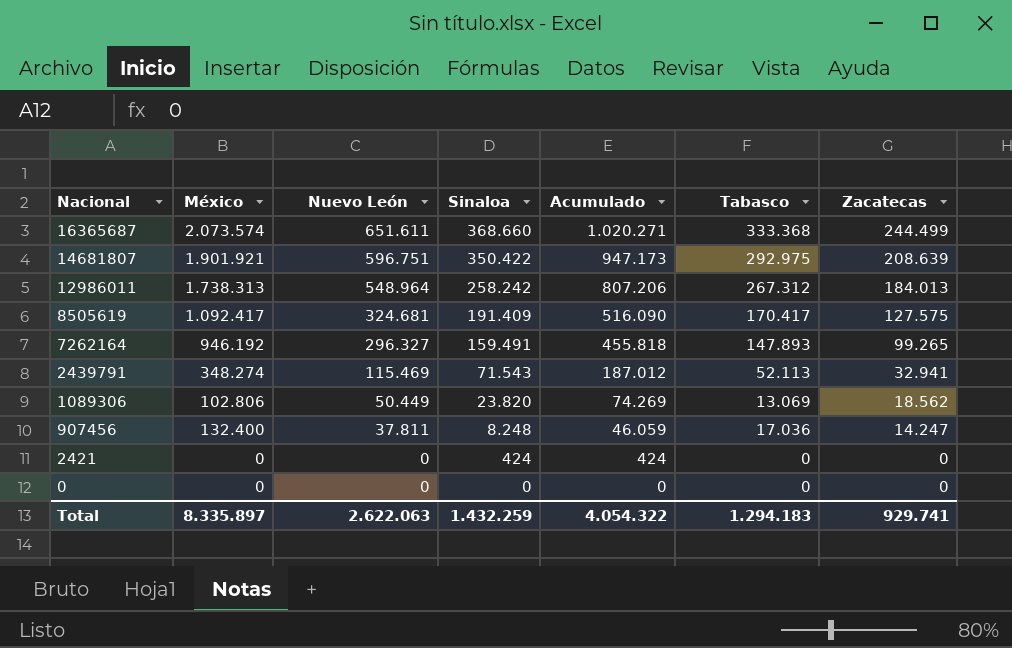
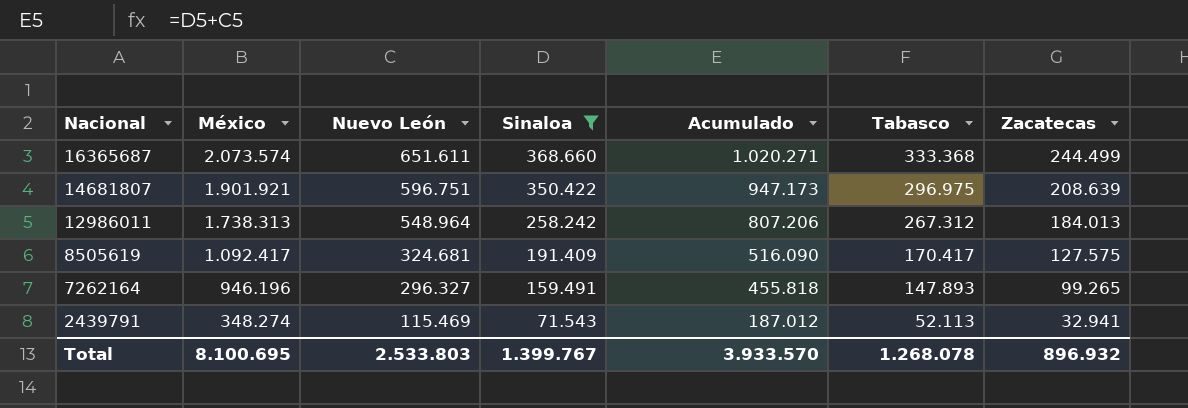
filter: none -> Sinaloa >= 71.543
14681807 | Tabasco: 292.975 -> 296.975
7262164 | México: 946.192 -> 946.196
Total | México: 8.335.897 -> 8.100.695
Total | Nuevo León: 2.622.063 -> 2.533.803
Total | Sinaloa: 1.432.259 -> 1.399.767
Total | Acumulado: 4.054.322 -> 3.933.570
Total | Tabasco: 1.294.183 -> 1.268.078
Total | Zacatecas: 929.741 -> 896.932

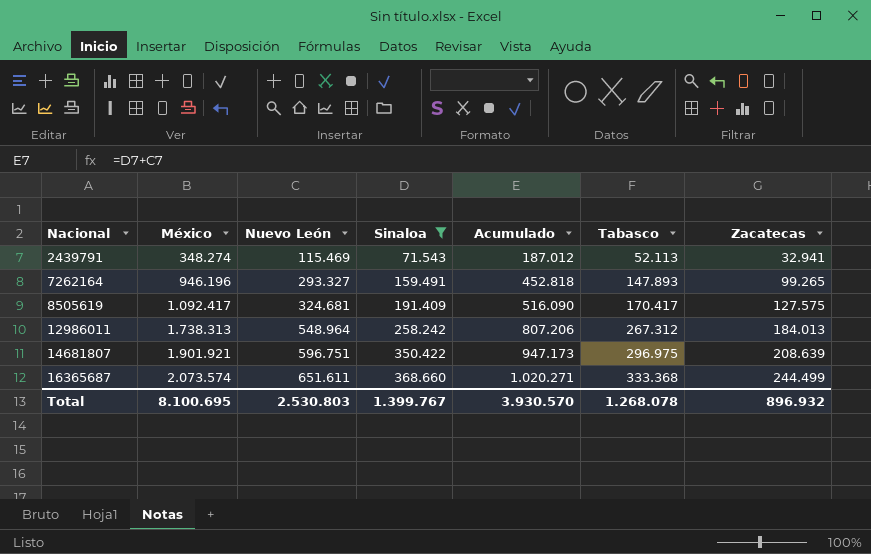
row order: Nacional descending -> Nacional ascending
7262164 | Nuevo León: 296.327 -> 293.327
7262164 | Acumulado: 455.818 -> 452.818
Total | Nuevo León: 2.533.803 -> 2.530.803
Total | Acumulado: 3.933.570 -> 3.930.570

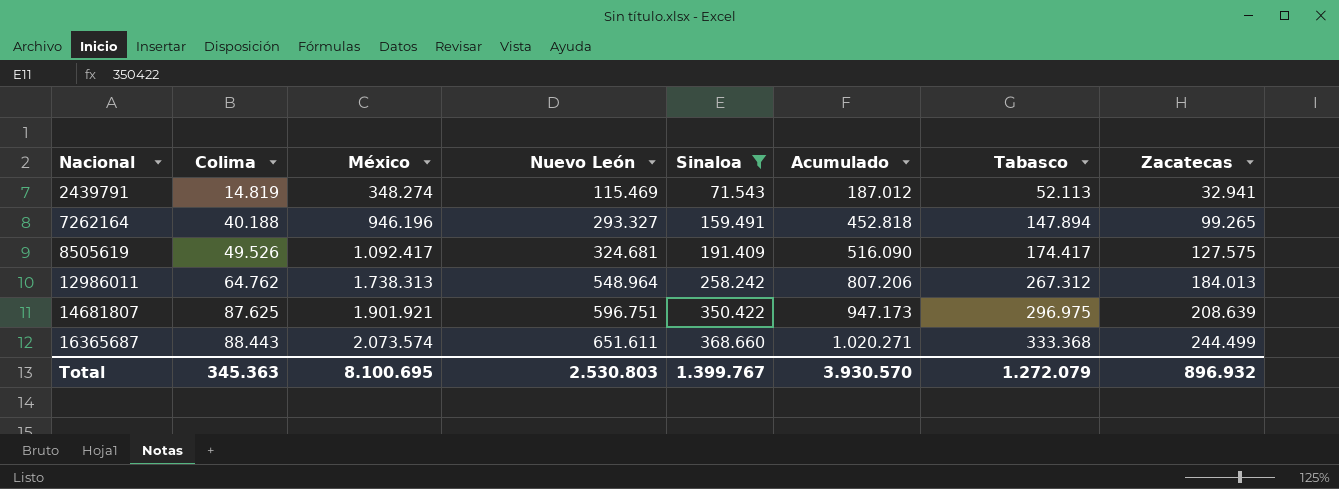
column Colima | position: none -> 2
7262164 | Tabasco: 147.893 -> 147.894
8505619 | Tabasco: 170.417 -> 174.417
Total | Tabasco: 1.268.078 -> 1.272.079

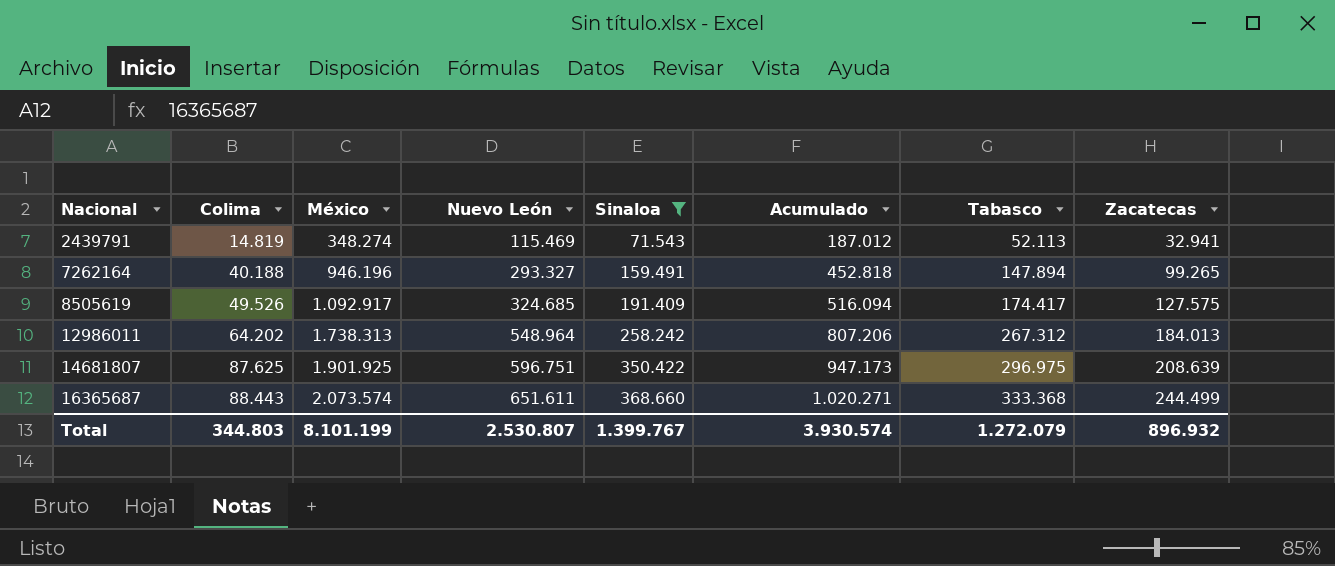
8505619 | México: 1.092.417 -> 1.092.917
8505619 | Nuevo León: 324.681 -> 324.685
8505619 | Acumulado: 516.090 -> 516.094
12986011 | Colima: 64.762 -> 64.202
14681807 | México: 1.901.921 -> 1.901.925
Total | Colima: 345.363 -> 344.803
Total | México: 8.100.695 -> 8.101.199
Total | Nuevo León: 2.530.803 -> 2.530.807
Total | Acumulado: 3.930.570 -> 3.930.574

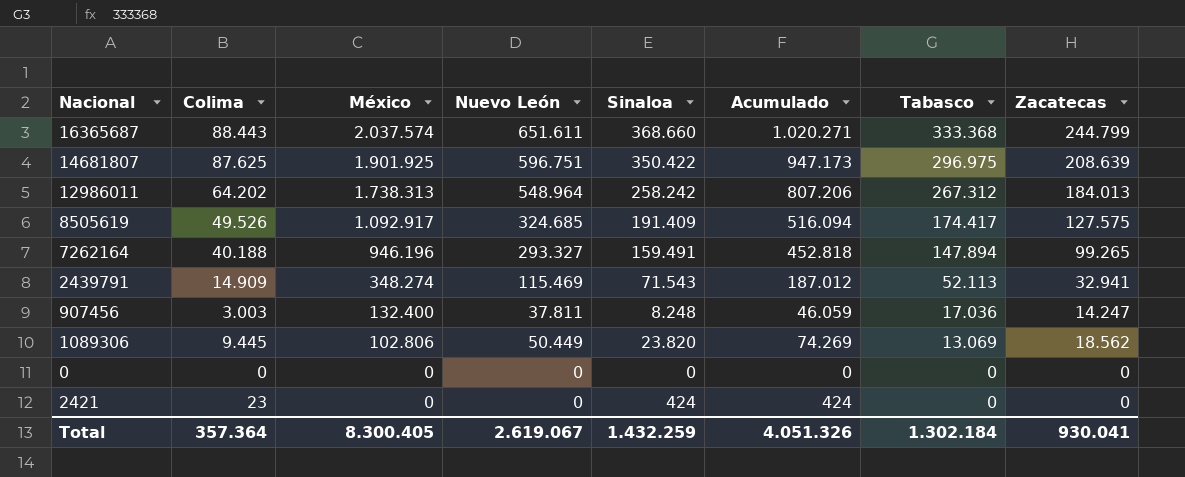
filter: Sinaloa >= 71.543 -> none
row order: Nacional ascending -> México descending
16365687 | México: 2.073.574 -> 2.037.574
16365687 | Zacatecas: 244.499 -> 244.799
2439791 | Colima: 14.819 -> 14.909
Total | Colima: 344.803 -> 357.364
Total | México: 8.101.199 -> 8.300.405
Total | Nuevo León: 2.530.807 -> 2.619.067
Total | Sinaloa: 1.399.767 -> 1.432.259
Total | Acumulado: 3.930.574 -> 4.051.326
Total | Tabasco: 1.272.079 -> 1.302.184
Total | Zacatecas: 896.932 -> 930.041

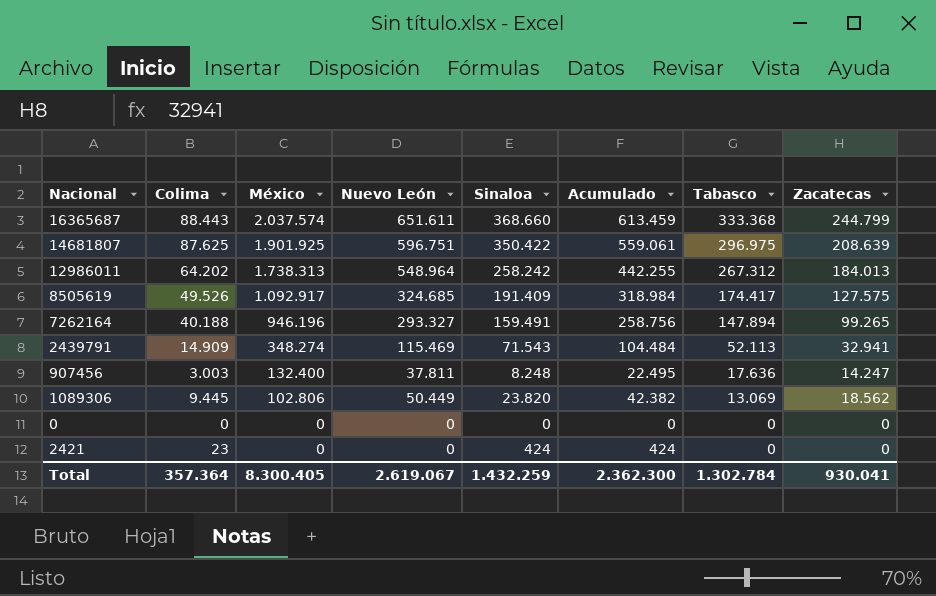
column Acumulado | formula: [Nuevo León] + [Sinaloa] -> [Sinaloa] + [Zacatecas]
907456 | Tabasco: 17.036 -> 17.636
Total | Acumulado: 4.051.326 -> 2.362.300
Total | Tabasco: 1.302.184 -> 1.302.784

